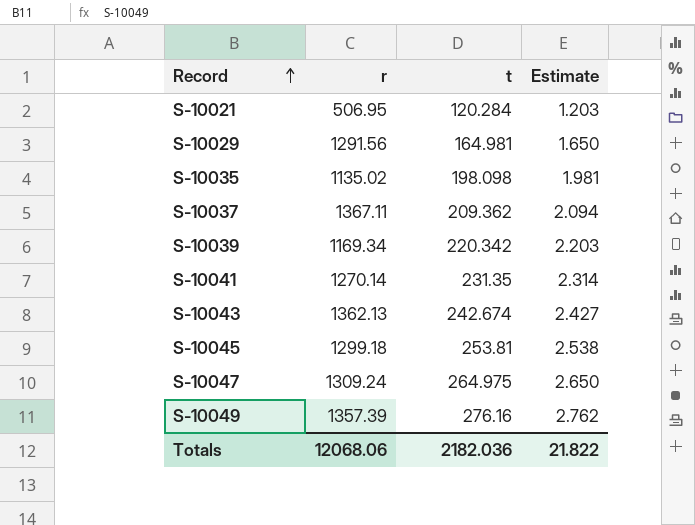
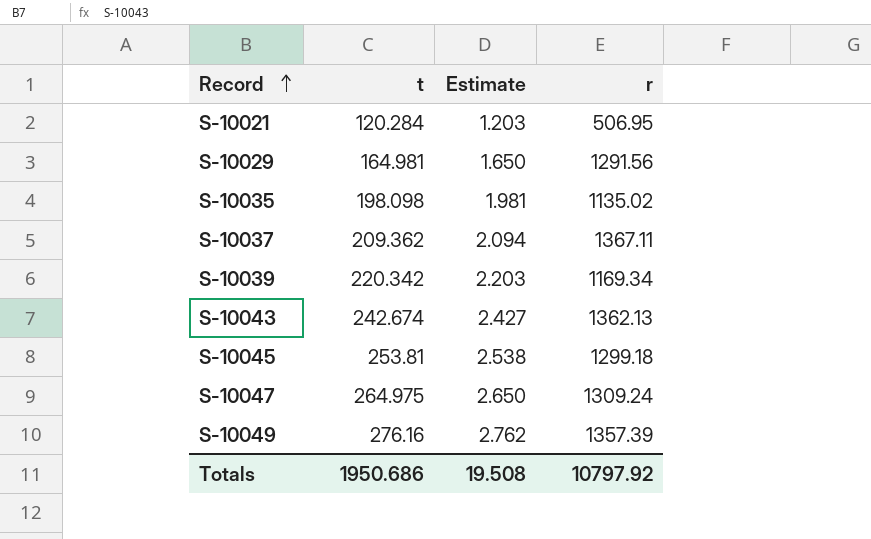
column r | position: 2 -> 4
row S-10041: 1270.14 | 231.35 | 2.314 -> none
Totals | t: 2182.036 -> 1950.686
Totals | Estimate: 21.822 -> 19.508
Totals | r: 12068.06 -> 10797.92

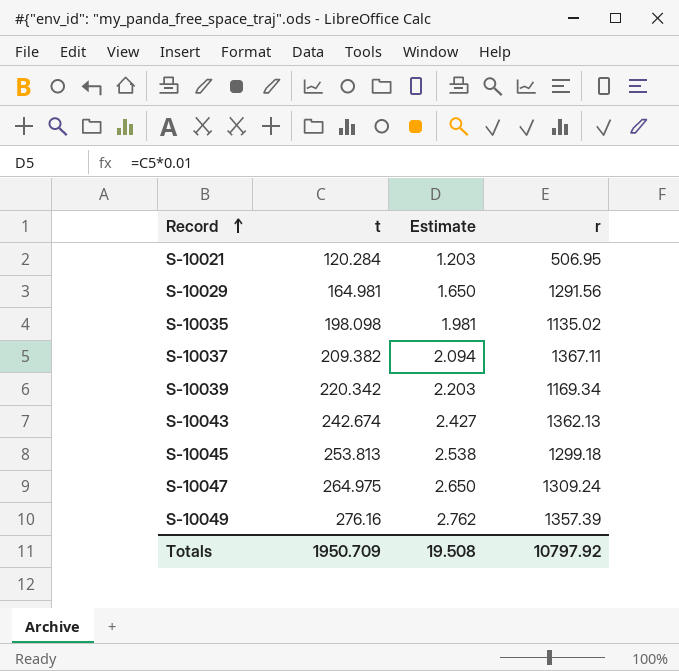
S-10037 | t: 209.362 -> 209.382
S-10045 | t: 253.81 -> 253.813
Totals | t: 1950.686 -> 1950.709

